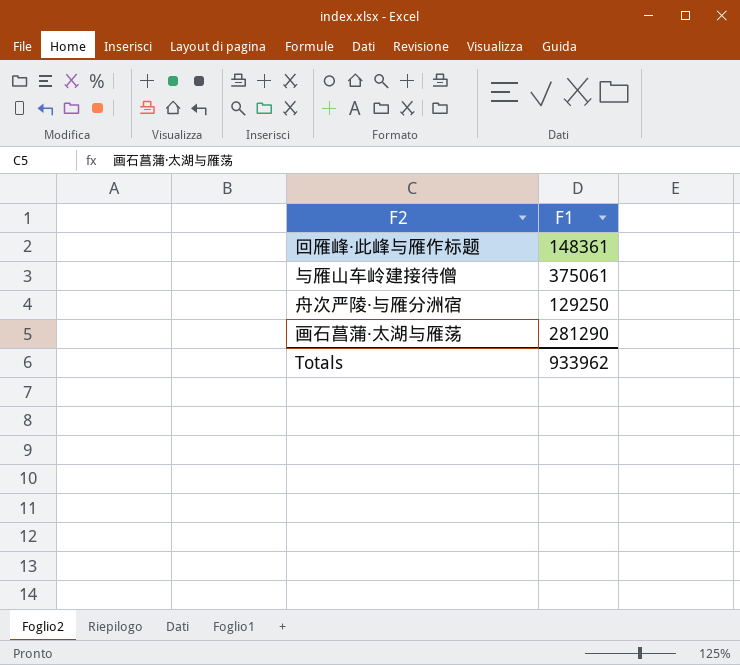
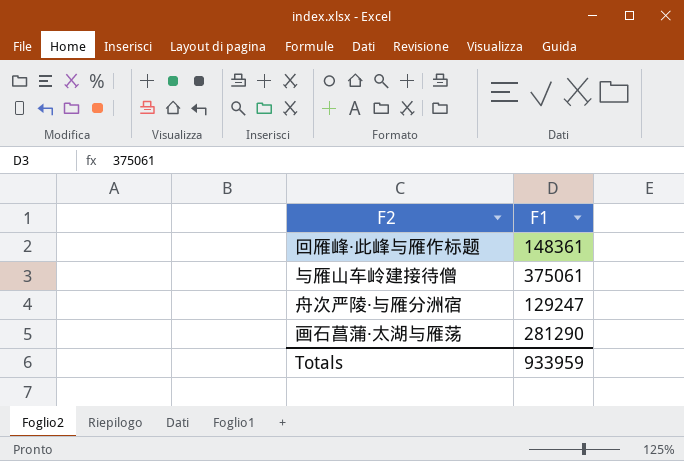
舟次严陵·与雁分洲宿 | F1: 129250 -> 129247
Totals | F1: 933962 -> 933959

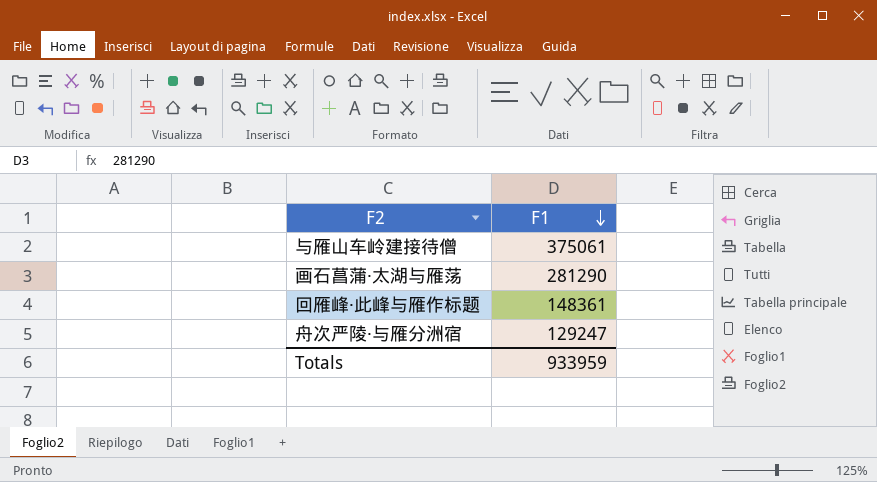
row order: none -> F1 descending

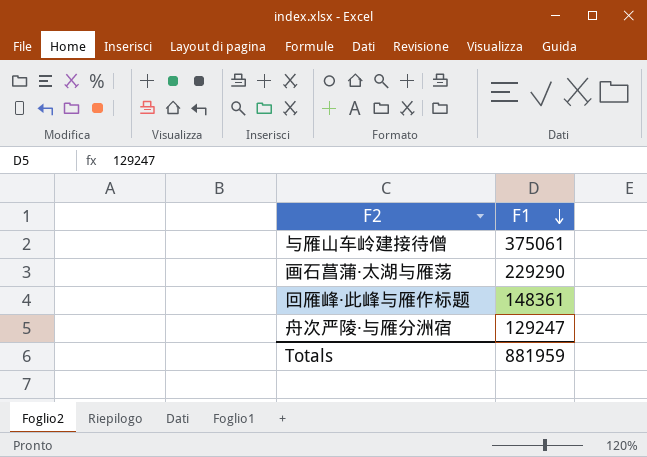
画石菖蒲·太湖与雁荡 | F1: 281290 -> 229290
Totals | F1: 933959 -> 881959

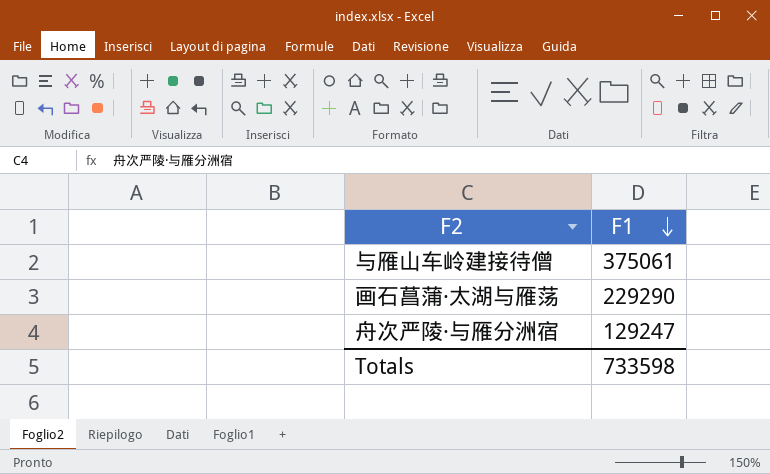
row 回雁峰·此峰与雁作标题: 148361 -> none
Totals | F1: 881959 -> 733598

